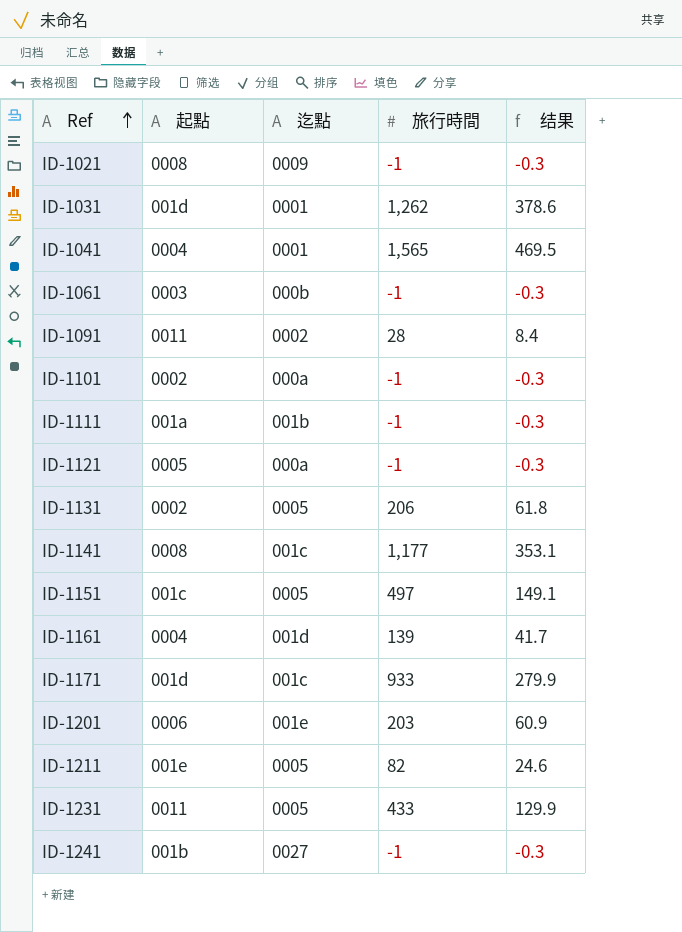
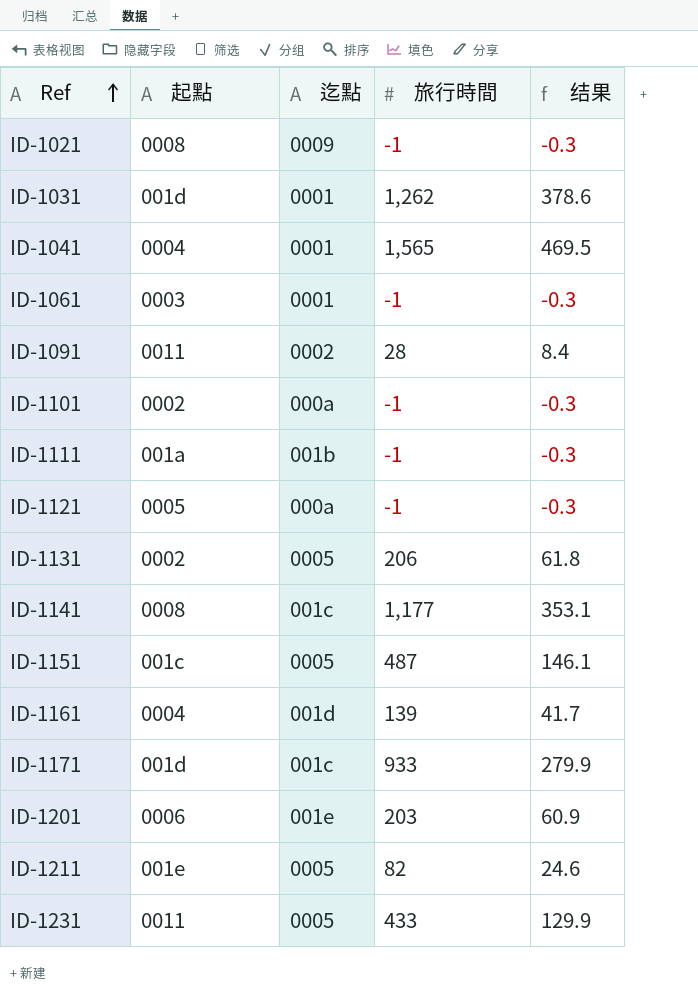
row ID-1241: 001b | 0027 | -1 | -0.3 -> none
ID-1061 | 迄點: 000b -> 0001
ID-1151 | 旅行時間: 497 -> 487
ID-1151 | 结果: 149.1 -> 146.1

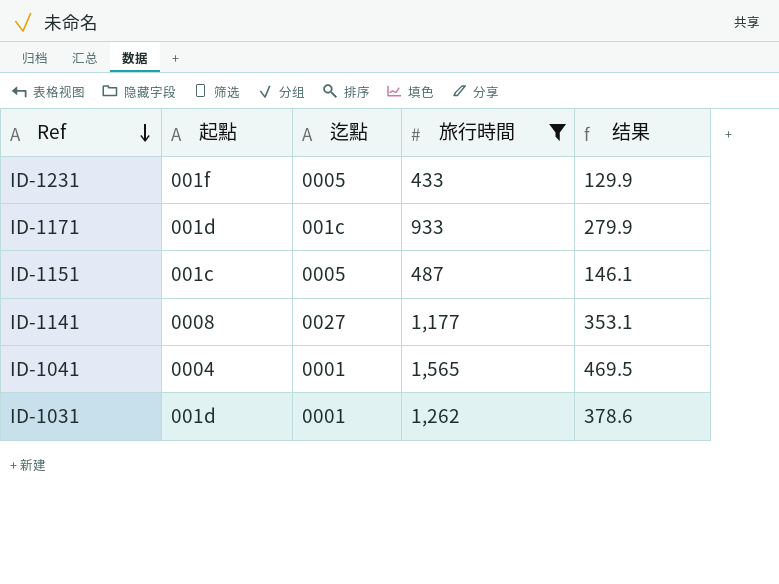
filter: none -> 旅行時間 >= 433
row order: Ref ascending -> Ref descending
ID-1231 | 起點: 0011 -> 001f
ID-1141 | 迄點: 001c -> 0027

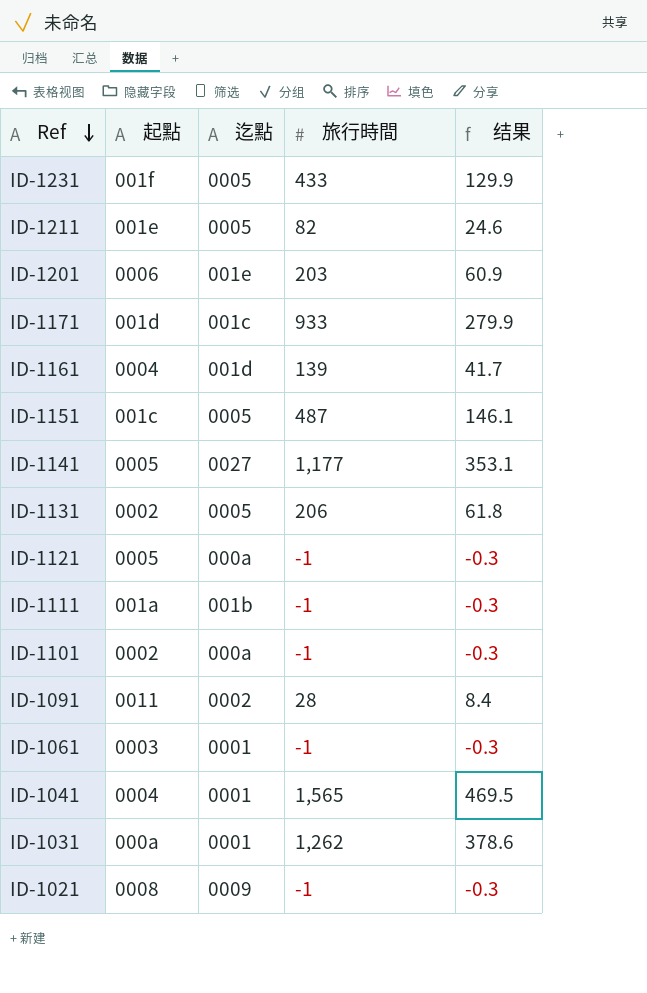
filter: 旅行時間 >= 433 -> none
ID-1141 | 起點: 0008 -> 0005
ID-1031 | 起點: 001d -> 000a

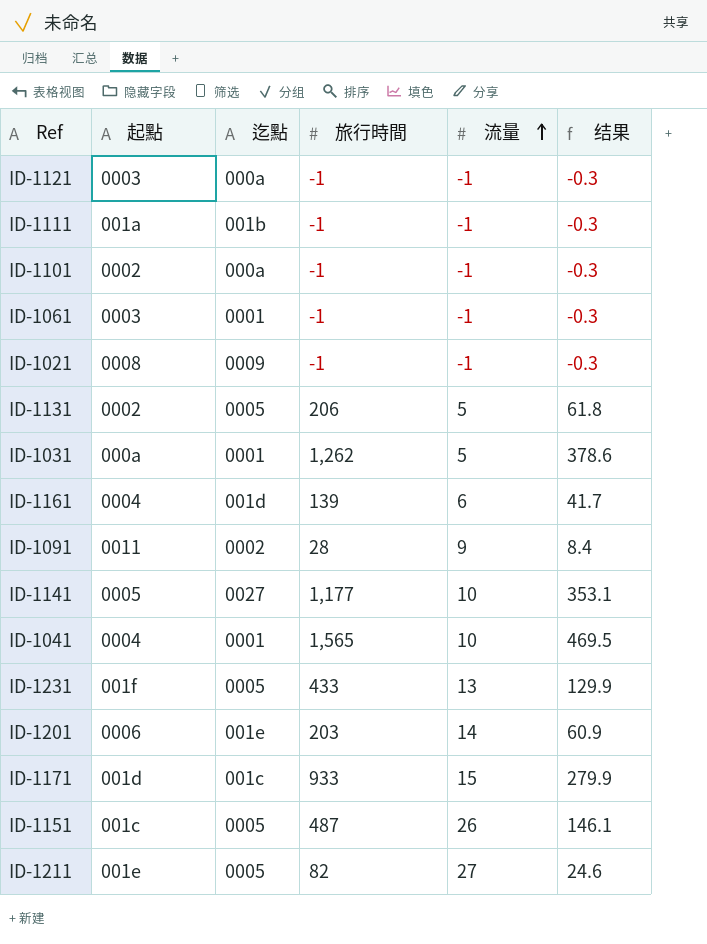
row order: Ref descending -> 流量 ascending
column 流量 | position: none -> 5
ID-1121 | 起點: 0005 -> 0003

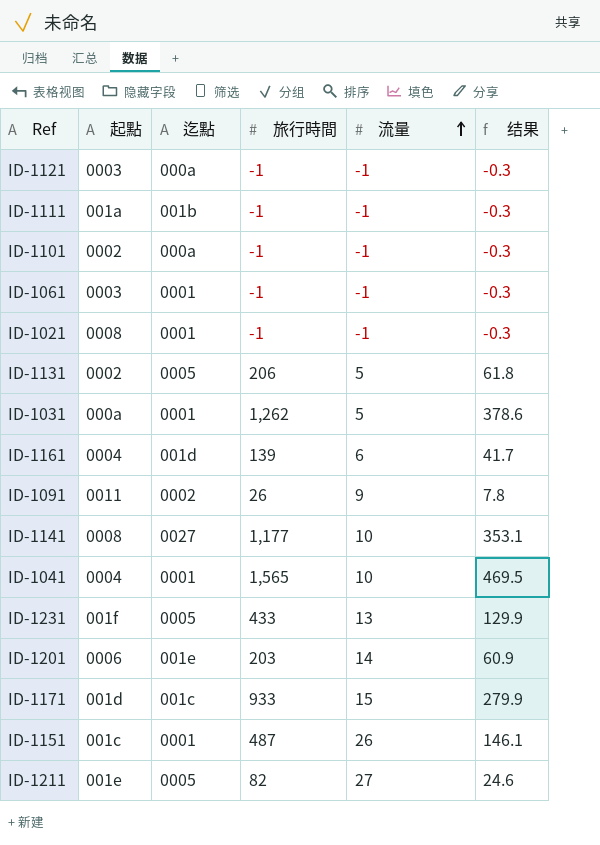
ID-1021 | 迄點: 0009 -> 0001
ID-1091 | 旅行時間: 28 -> 26
ID-1091 | 结果: 8.4 -> 7.8
ID-1141 | 起點: 0005 -> 0008
ID-1151 | 迄點: 0005 -> 0001

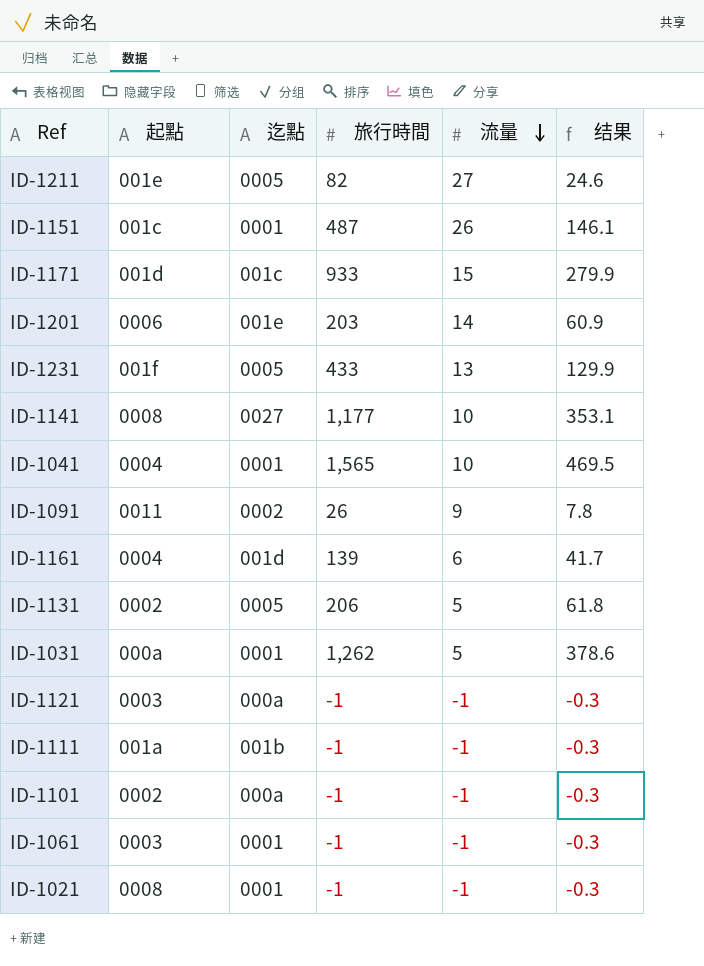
row order: 流量 ascending -> 流量 descending

